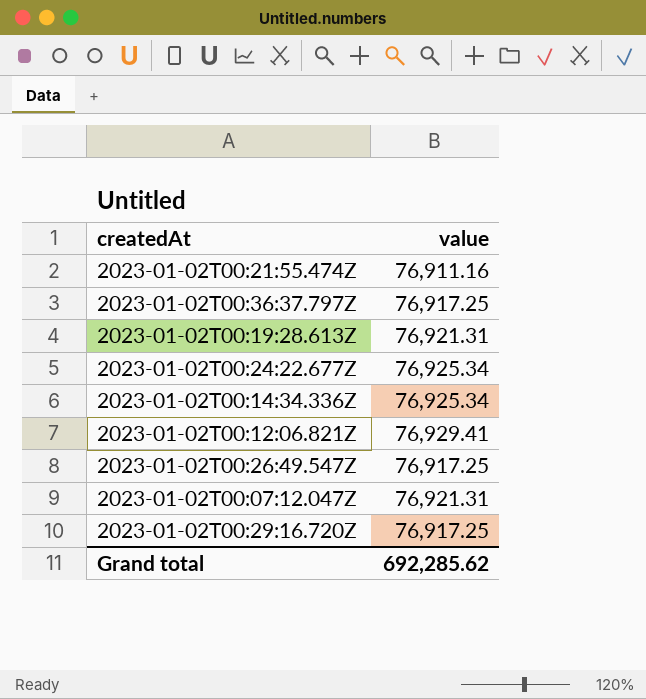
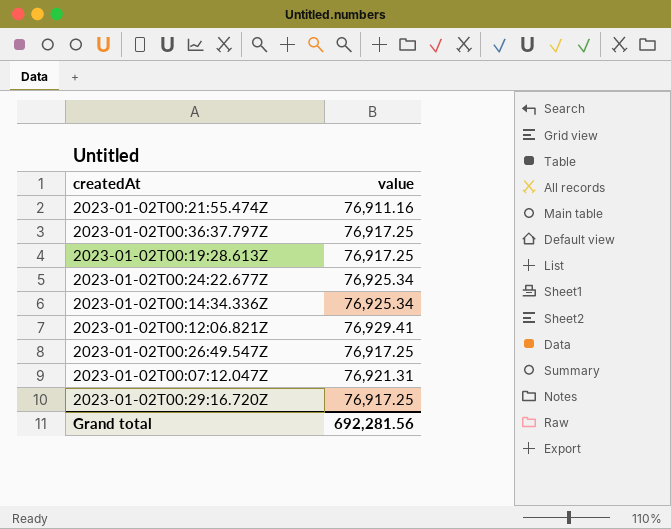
2023-01-02T00:19:28.613Z | value: 76,921.31 -> 76,917.25
Grand total | value: 692,285.62 -> 692,281.56

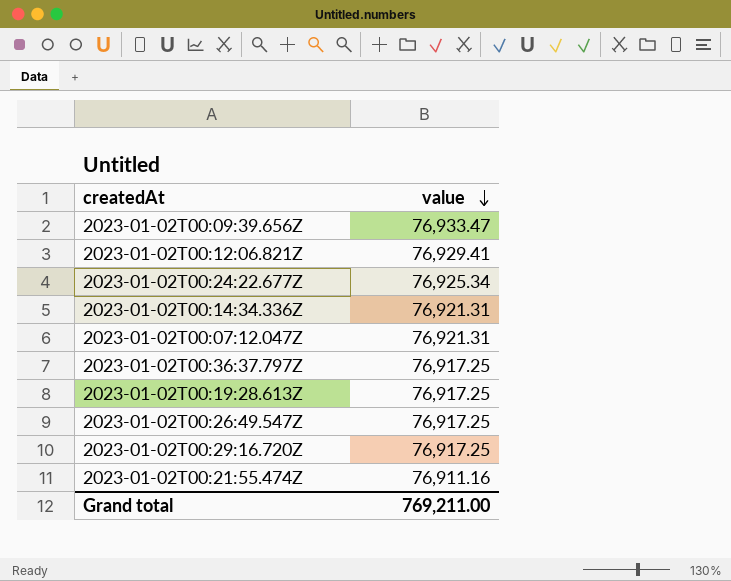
row order: none -> value descending
row 2023-01-02T00:09:39.656Z: none -> 76,933.47
2023-01-02T00:14:34.336Z | value: 76,925.34 -> 76,921.31
Grand total | value: 692,281.56 -> 769,211.00

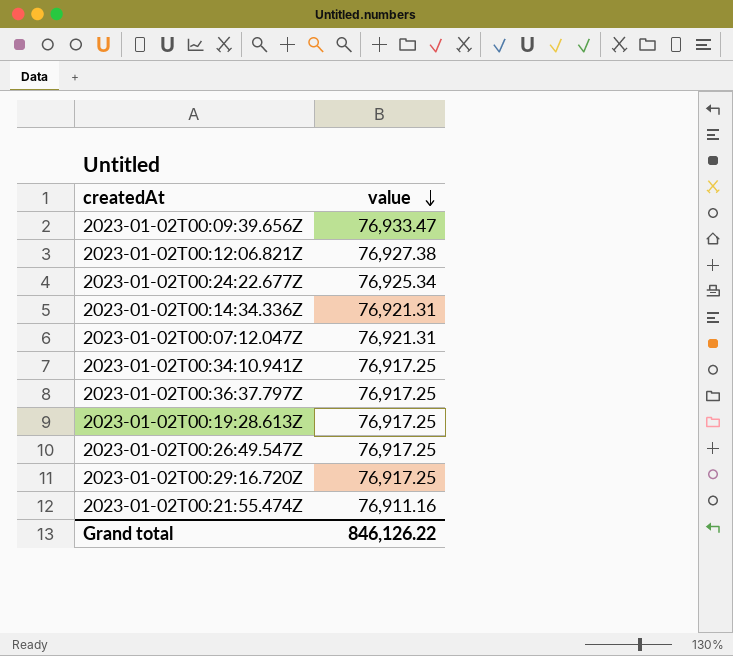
2023-01-02T00:12:06.821Z | value: 76,929.41 -> 76,927.38
row 2023-01-02T00:34:10.941Z: none -> 76,917.25
Grand total | value: 769,211.00 -> 846,126.22

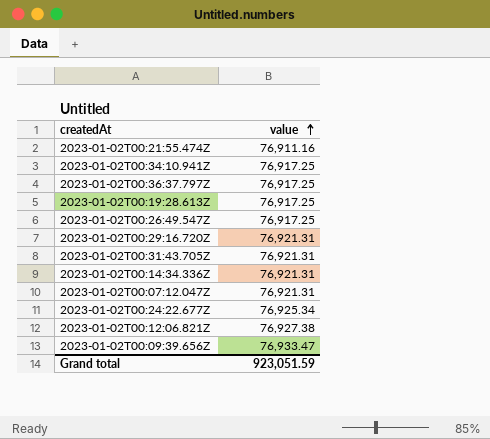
row order: value descending -> value ascending
2023-01-02T00:29:16.720Z | value: 76,917.25 -> 76,921.31
row 2023-01-02T00:31:43.705Z: none -> 76,921.31
Grand total | value: 846,126.22 -> 923,051.59

